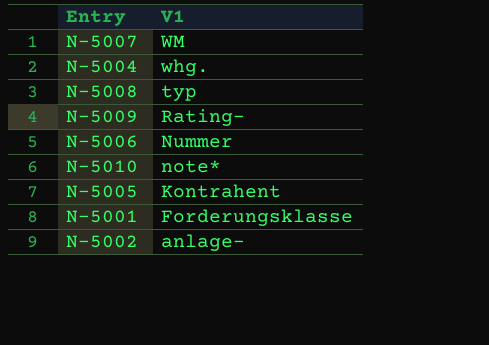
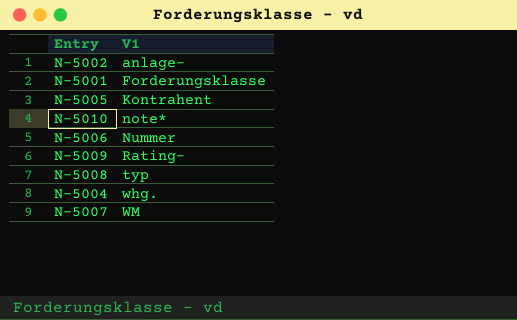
row order: V1 descending -> V1 ascending

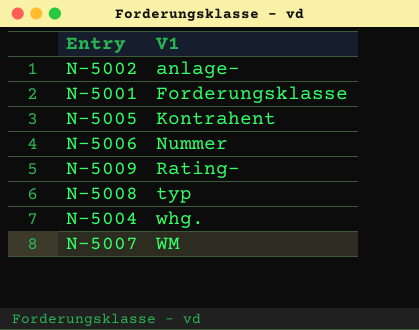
row N-5010: note* -> none

